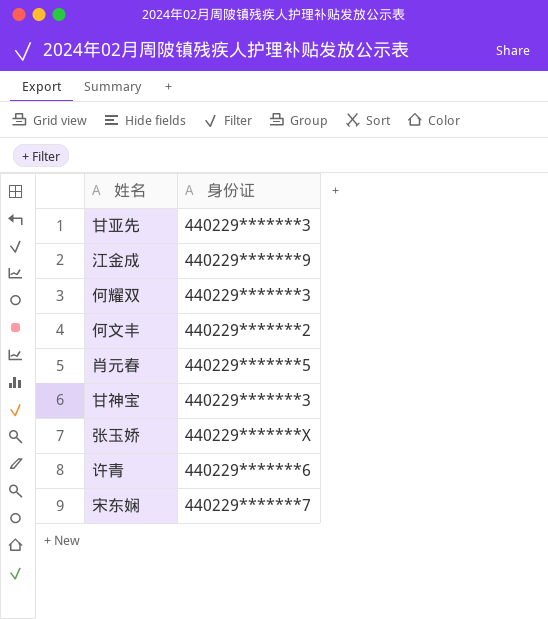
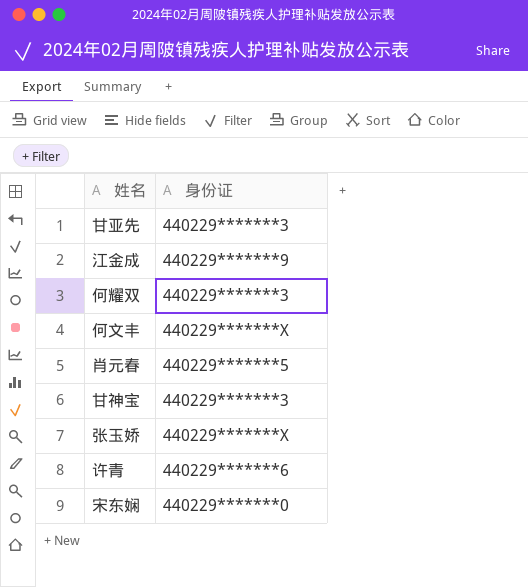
何文丰 | 身份证: 440229*******2 -> 440229*******X
宋东娴 | 身份证: 440229*******7 -> 440229*******0

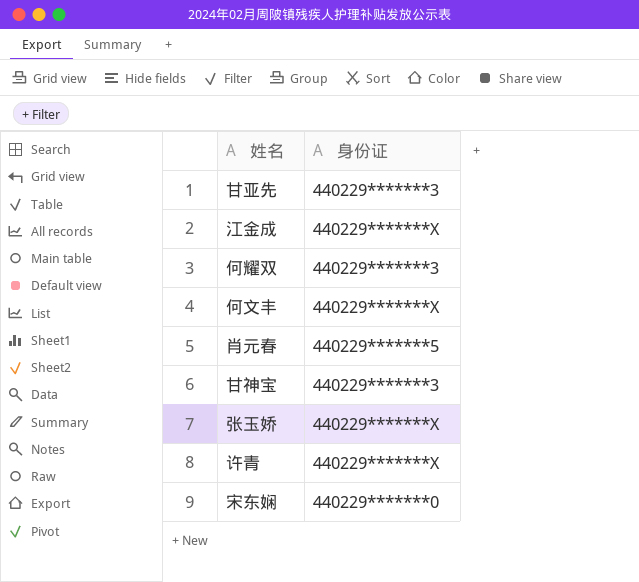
江金成 | 身份证: 440229*******9 -> 440229*******X
许青 | 身份证: 440229*******6 -> 440229*******X

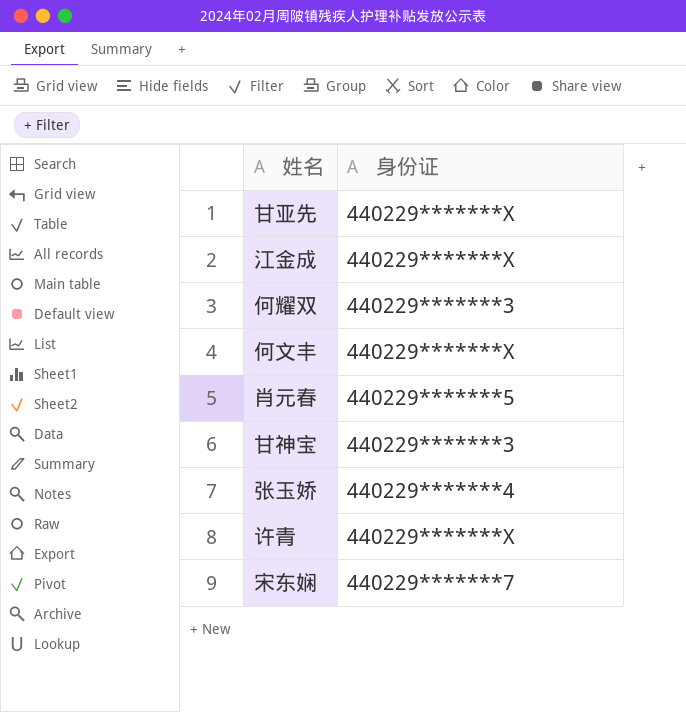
甘亚先 | 身份证: 440229*******3 -> 440229*******X
张玉娇 | 身份证: 440229*******X -> 440229*******4
宋东娴 | 身份证: 440229*******0 -> 440229*******7

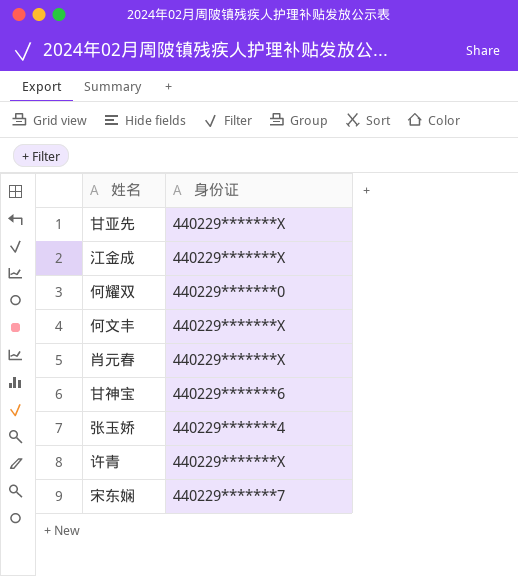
何耀双 | 身份证: 440229*******3 -> 440229*******0
肖元春 | 身份证: 440229*******5 -> 440229*******X
甘神宝 | 身份证: 440229*******3 -> 440229*******6

